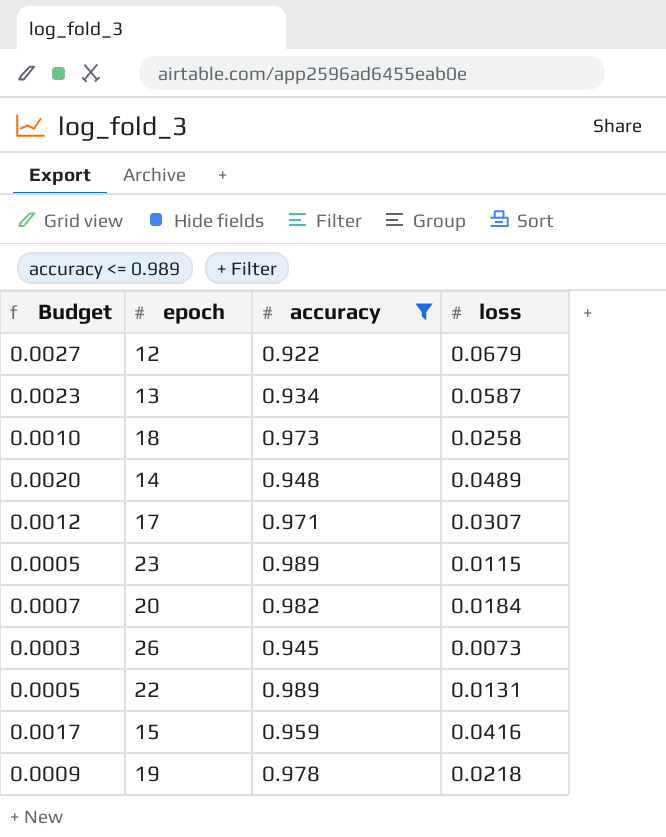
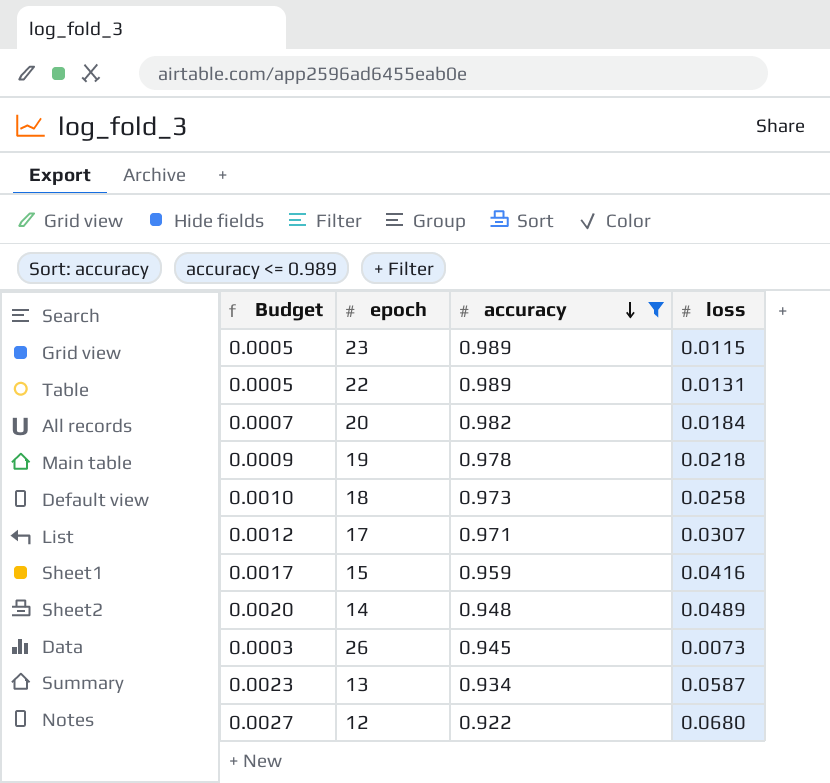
row order: none -> accuracy descending
12 | loss: 0.0679 -> 0.0680

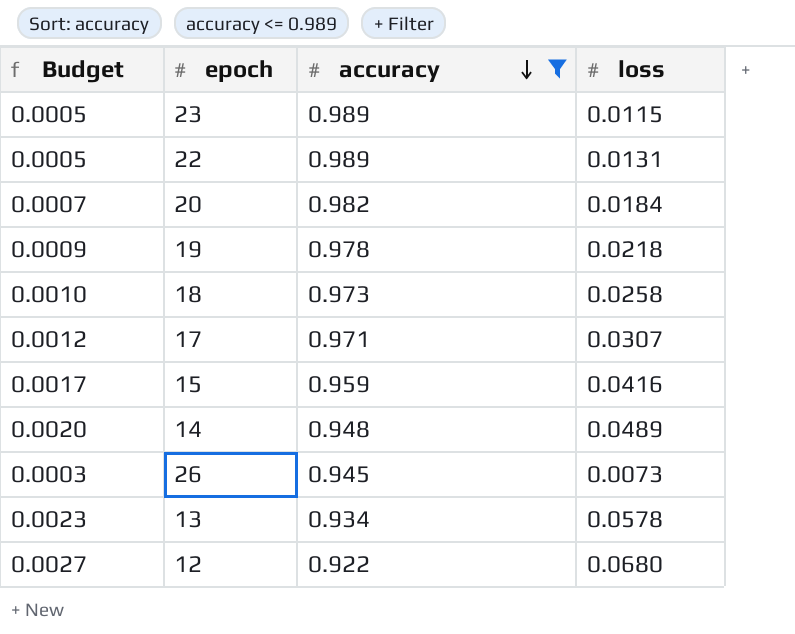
13 | loss: 0.0587 -> 0.0578

